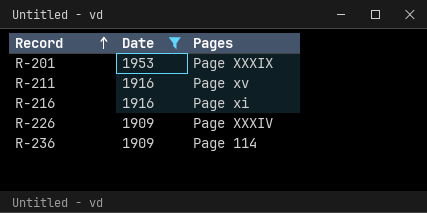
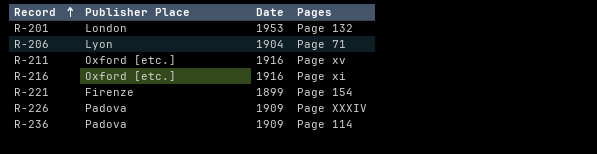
filter: Date >= 1909 -> none
column Publisher Place | position: none -> 2
R-201 | Pages: Page XXXIX -> Page 132

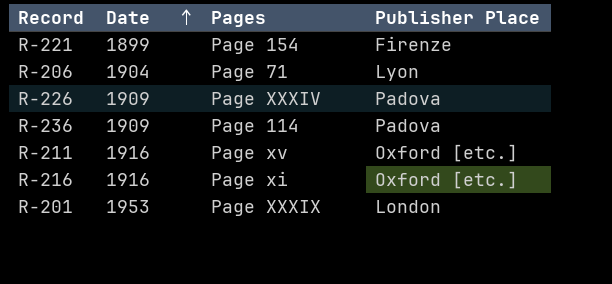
row order: Record ascending -> Date ascending
column Publisher Place | position: 2 -> 4
R-201 | Pages: Page 132 -> Page XXXIX

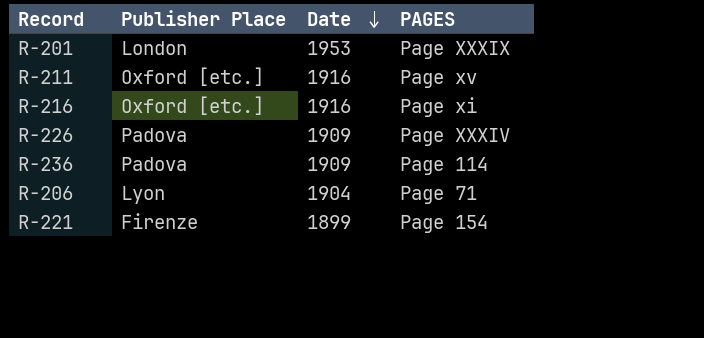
row order: Date ascending -> Date descending
column Publisher Place | position: 4 -> 2
column name: Pages -> PAGES

